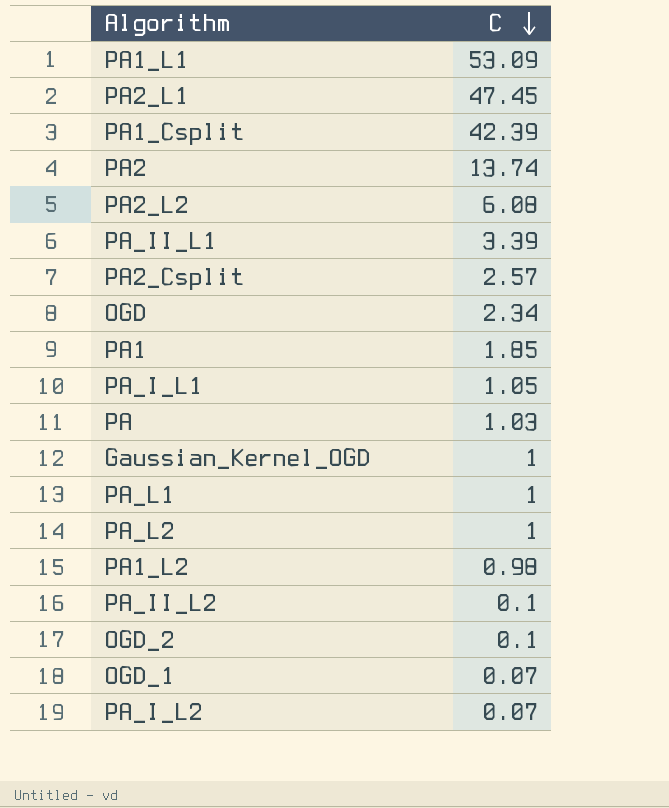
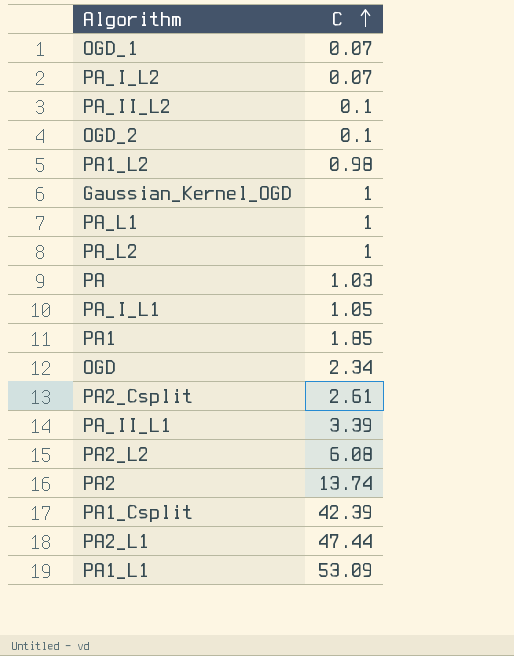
row order: C descending -> C ascending
PA2_Csplit | C: 2.57 -> 2.61
PA2_L1 | C: 47.45 -> 47.44

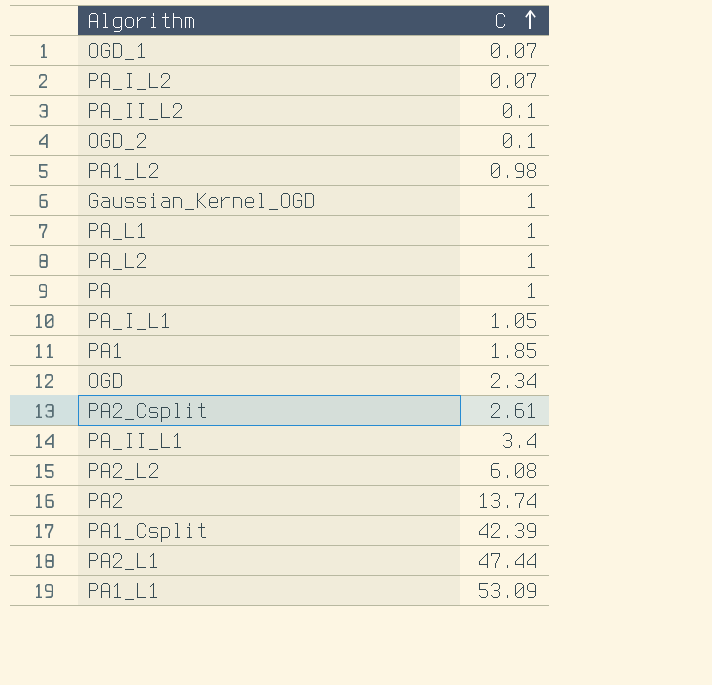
PA | C: 1.03 -> 1
PA_II_L1 | C: 3.39 -> 3.4

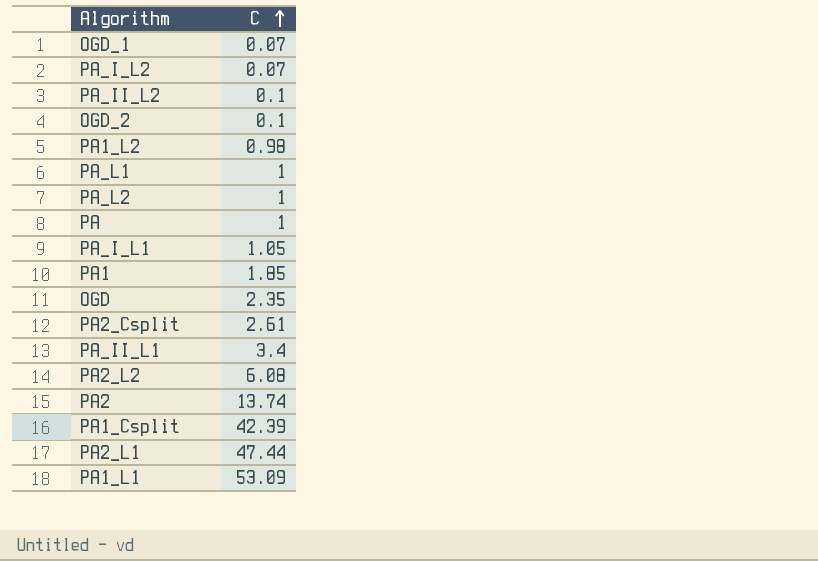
row Gaussian_Kernel_OGD: 1 -> none
OGD | C: 2.34 -> 2.35

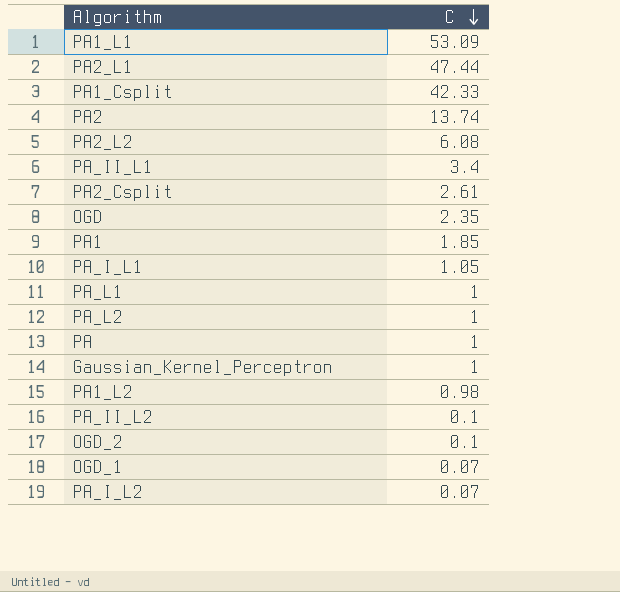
row order: C ascending -> C descending
PA1_Csplit | C: 42.39 -> 42.33
row Gaussian_Kernel_Perceptron: none -> 1

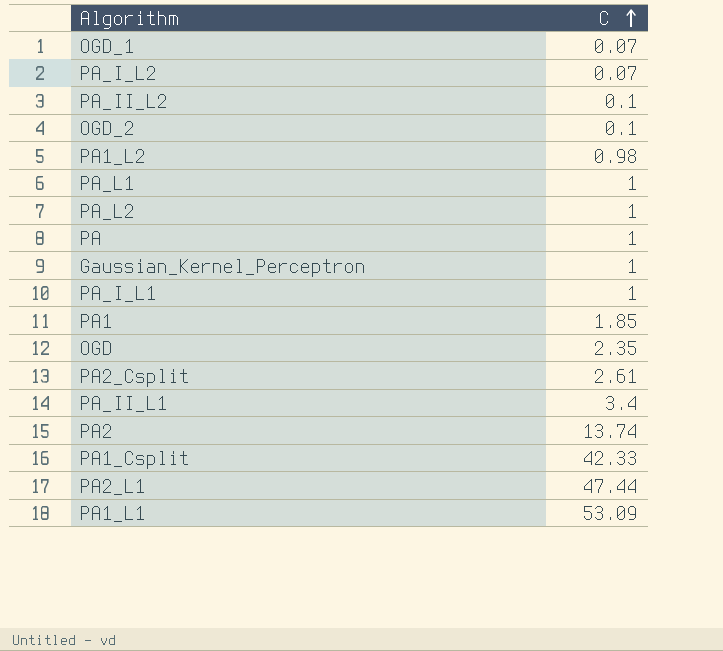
row order: C descending -> C ascending
row PA2_L2: 6.08 -> none
PA_I_L1 | C: 1.05 -> 1

